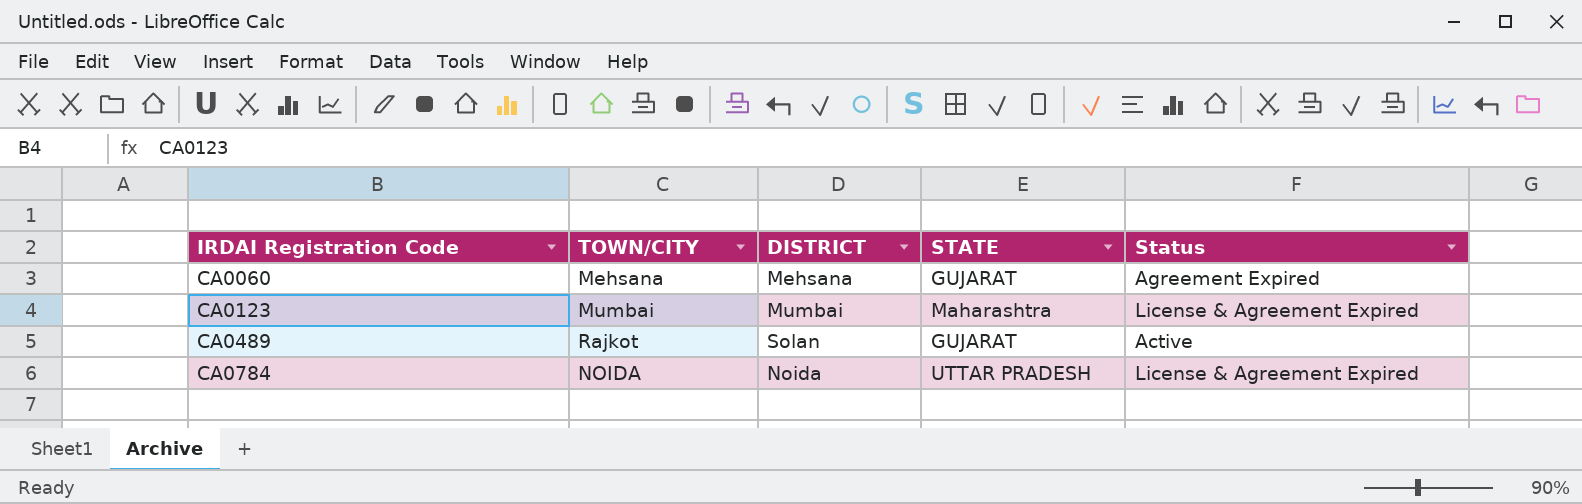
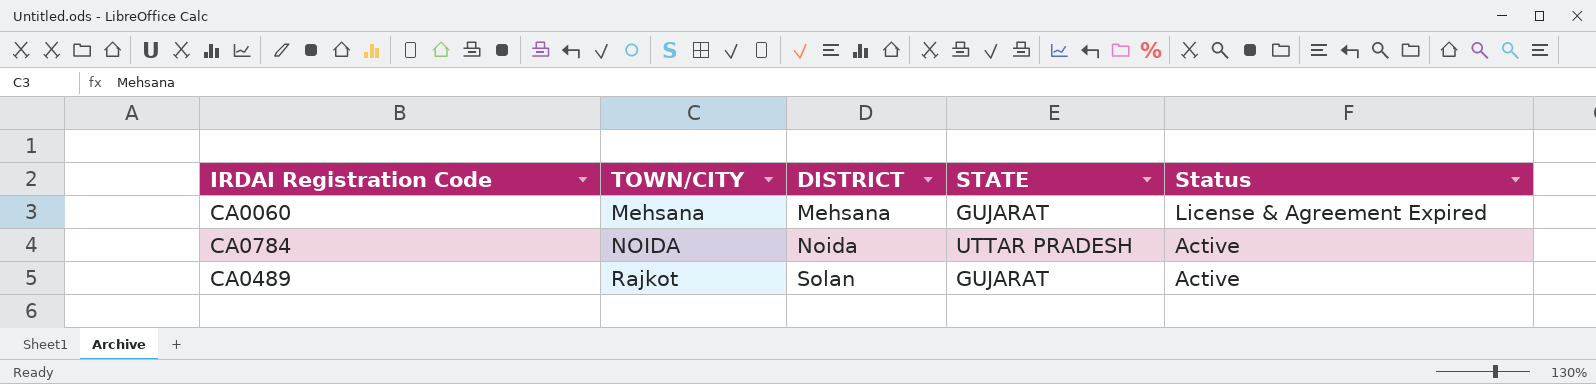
row order: IRDAI Registration Code ascending -> TOWN/CITY ascending
row CA0123: Mumbai | Mumbai | Maharashtra | License & Agreement Expired -> none
CA0060 | Status: Agreement Expired -> License & Agreement Expired
CA0784 | Status: License & Agreement Expired -> Active

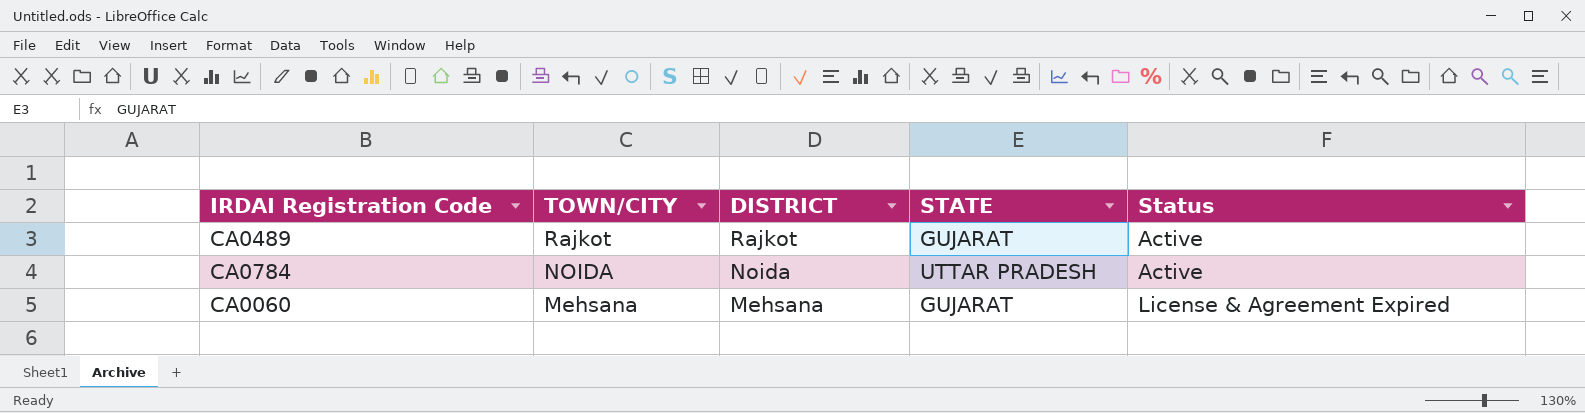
row order: TOWN/CITY ascending -> TOWN/CITY descending
CA0489 | DISTRICT: Solan -> Rajkot

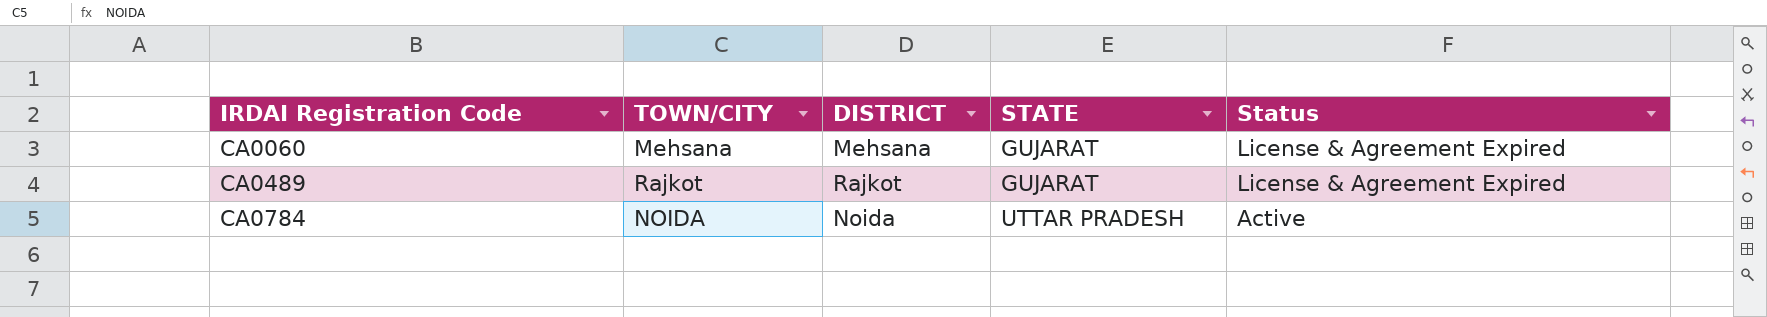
row order: TOWN/CITY descending -> IRDAI Registration Code ascending
CA0489 | Status: Active -> License & Agreement Expired

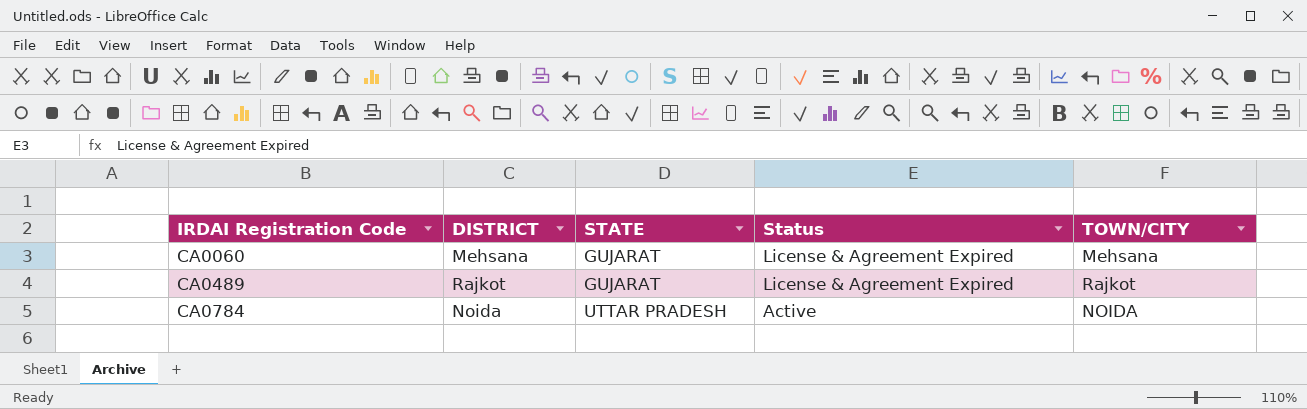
column TOWN/CITY | position: 2 -> 5

